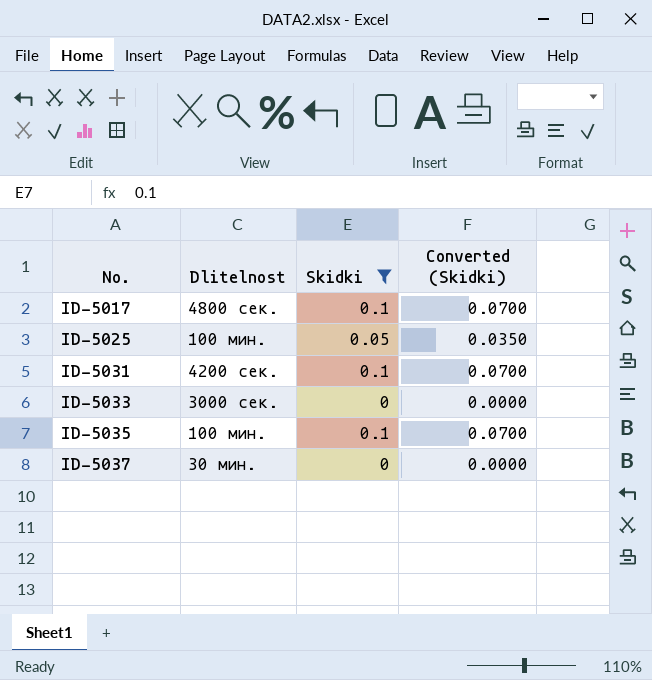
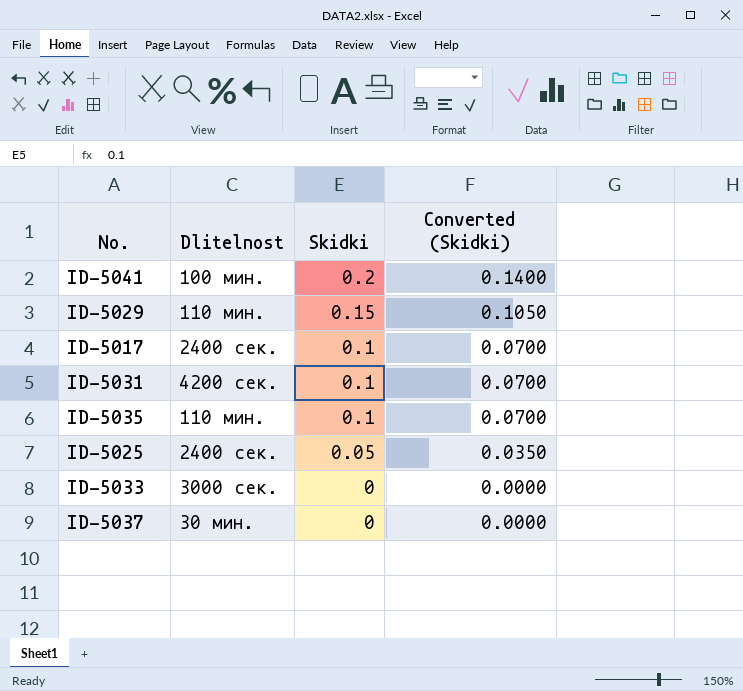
filter: Skidki <= 0.1 -> none
row order: No. ascending -> Skidki descending
ID-5017 | Dlitelnost: 4800 сек. -> 2400 сек.
ID-5035 | Dlitelnost: 100 мин. -> 110 мин.
ID-5025 | Dlitelnost: 100 мин. -> 2400 сек.

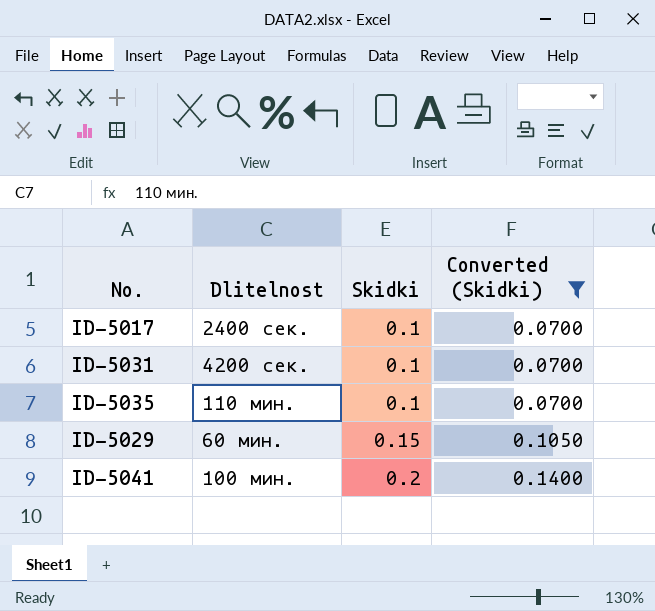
filter: none -> Converted (Skidki) >= 0.0700
row order: Skidki descending -> Skidki ascending
ID-5029 | Dlitelnost: 110 мин. -> 60 мин.

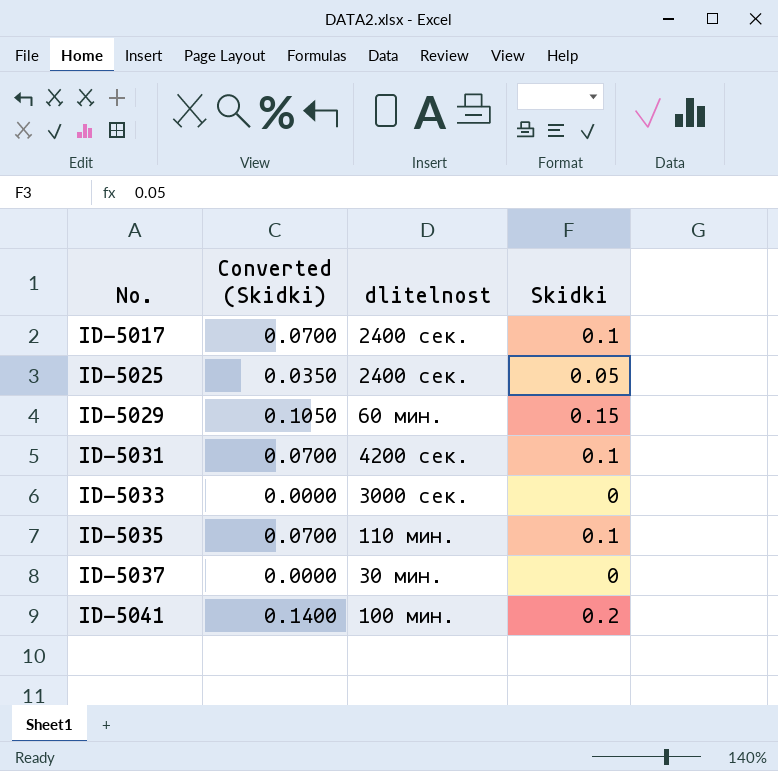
filter: Converted (Skidki) >= 0.0700 -> none
row order: Skidki ascending -> No. ascending
column Converted (Skidki) | position: 4 -> 2
column name: Dlitelnost -> dlitelnost

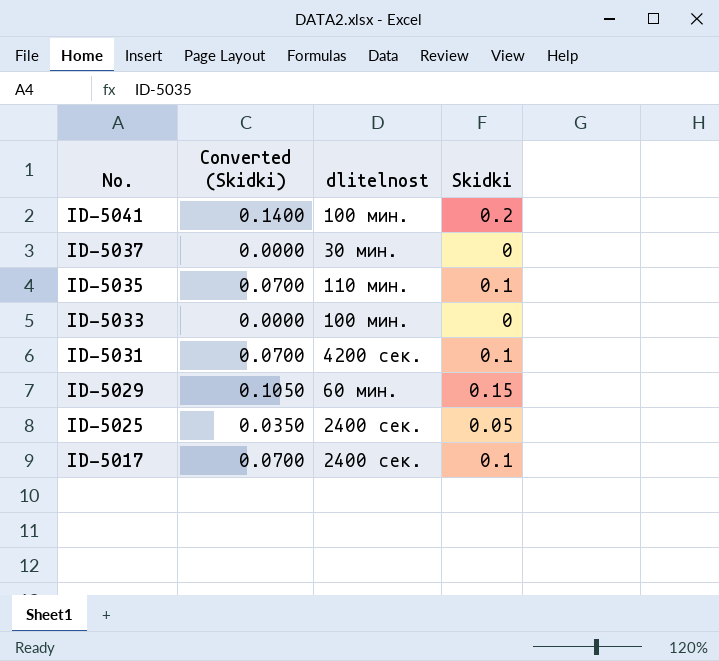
row order: No. ascending -> No. descending
ID-5033 | dlitelnost: 3000 сек. -> 100 мин.

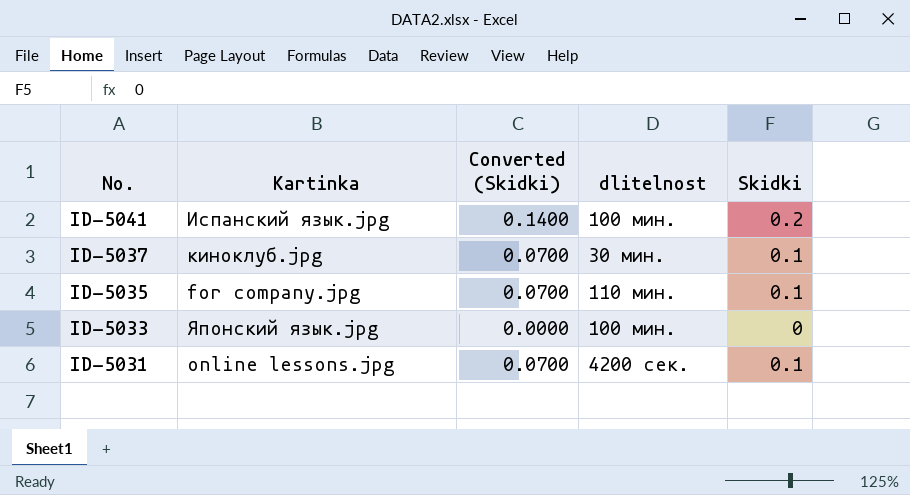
column Kartinka | position: none -> 2
row ID-5029: 0.1050 | 60 мин. | 0.15 -> none
row ID-5025: 0.0350 | 2400 сек. | 0.05 -> none
row ID-5017: 0.0700 | 2400 сек. | 0.1 -> none
ID-5037 | Converted (Skidki): 0.0000 -> 0.0700
ID-5037 | Skidki: 0 -> 0.1

